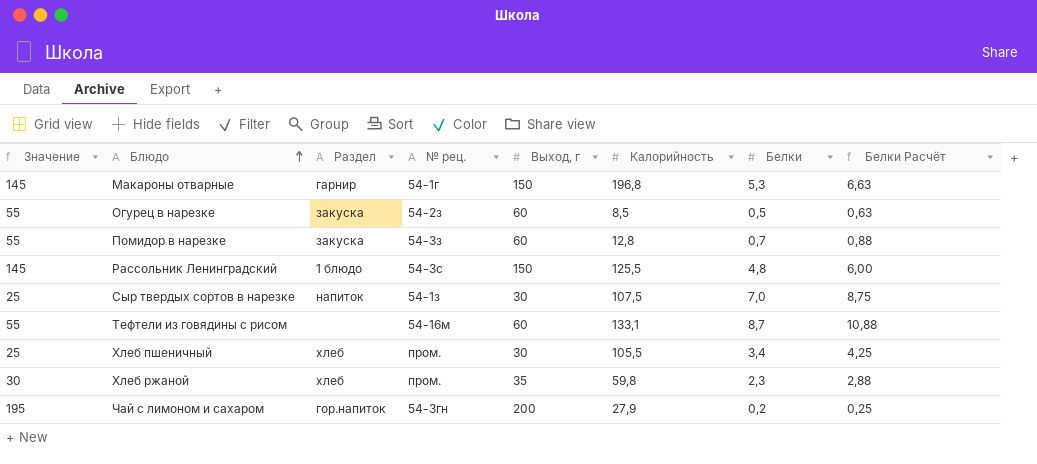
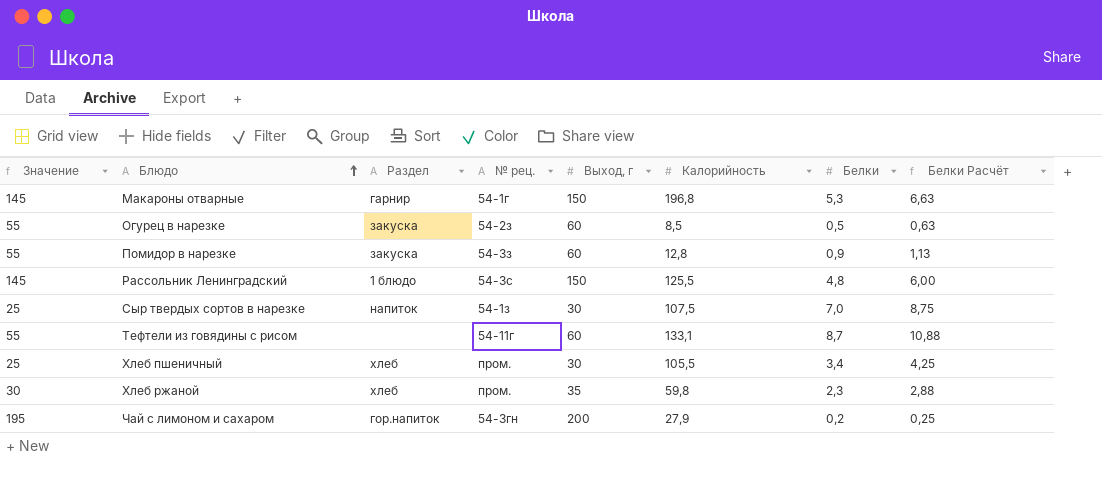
Помидор в нарезке | Белки: 0,7 -> 0,9
Помидор в нарезке | Белки Расчёт: 0,88 -> 1,13
Тефтели из говядины с рисом | № рец.: 54-16м -> 54-11г

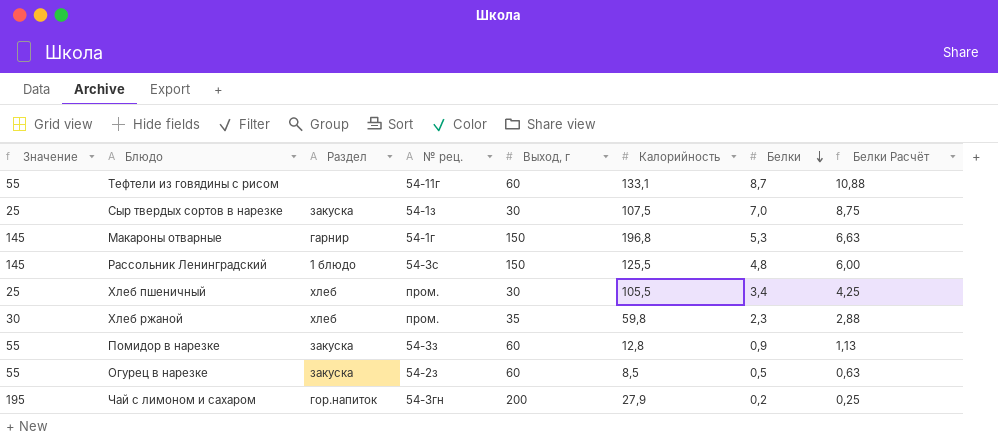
row order: Блюдо ascending -> Белки descending
Сыр твердых сортов в нарезке | Раздел: напиток -> закуска

